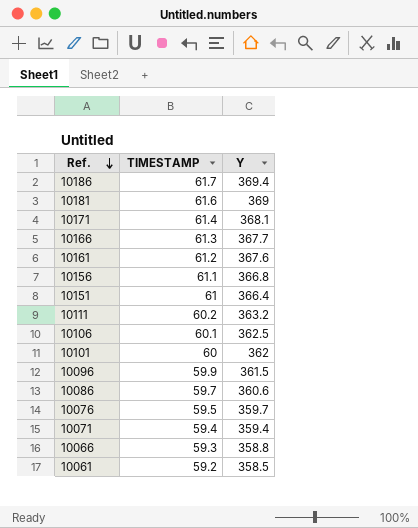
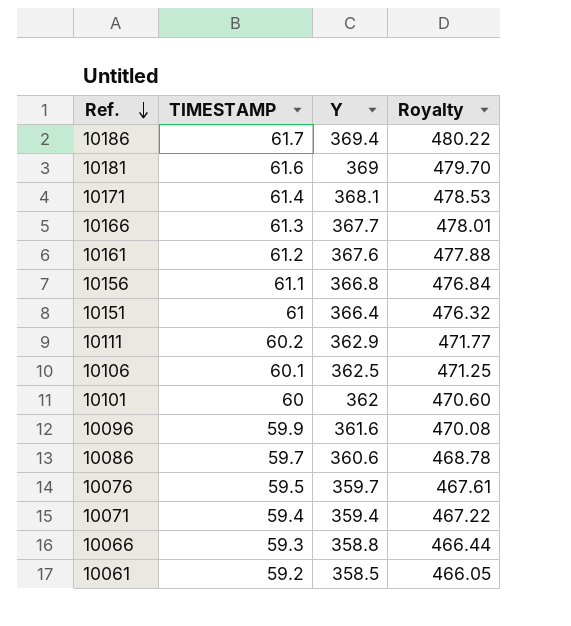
column Royalty | formula: none -> [Y] * 1.3
10111 | Y: 363.2 -> 362.9
10096 | Y: 361.5 -> 361.6

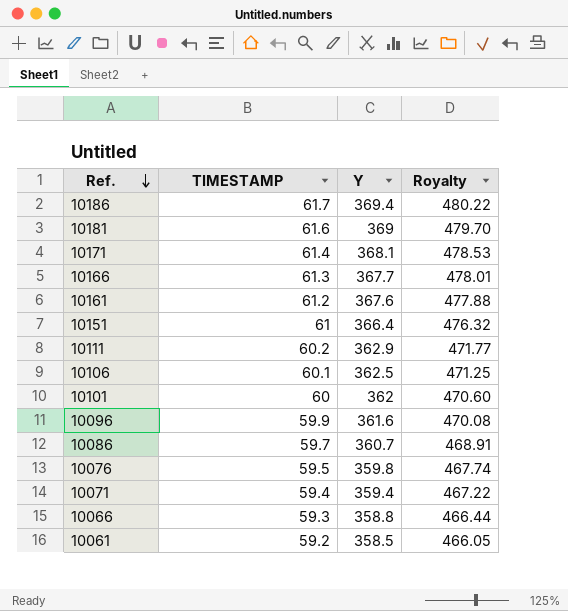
row 10156: 61.1 | 366.8 | 476.84 -> none
10086 | Y: 360.6 -> 360.7
10086 | Royalty: 468.78 -> 468.91
10076 | Y: 359.7 -> 359.8
10076 | Royalty: 467.61 -> 467.74

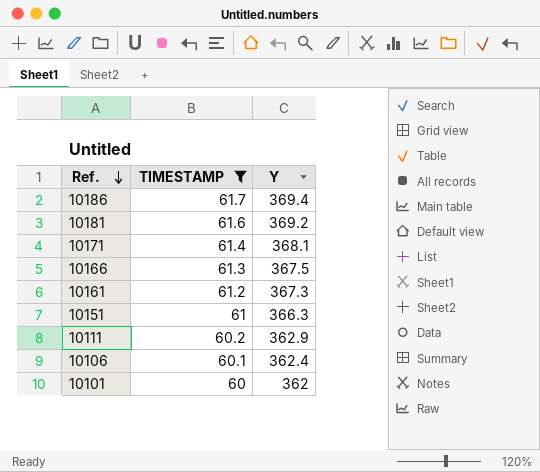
filter: none -> TIMESTAMP >= 60
column Royalty | formula: [Y] * 1.3 -> none
10181 | Y: 369 -> 369.2
10166 | Y: 367.7 -> 367.5
10161 | Y: 367.6 -> 367.3
10151 | Y: 366.4 -> 366.3
10106 | Y: 362.5 -> 362.4

